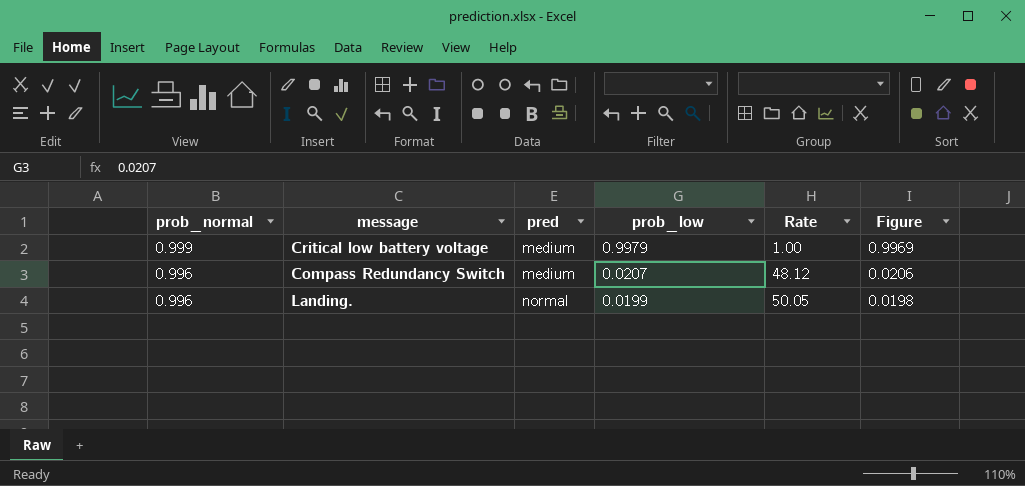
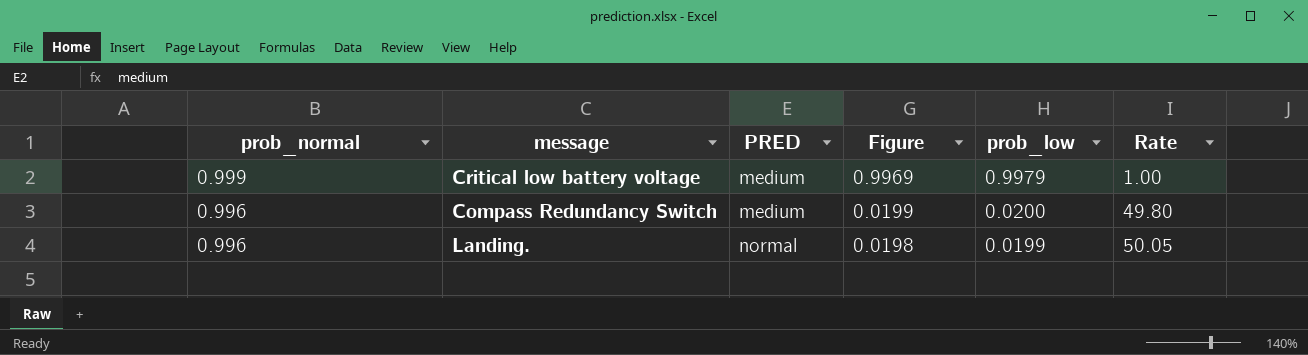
column name: pred -> PRED
column Figure | position: 6 -> 4
Compass Redundancy Switch | Figure: 0.0206 -> 0.0199
Compass Redundancy Switch | prob_low: 0.0207 -> 0.0200
Compass Redundancy Switch | Rate: 48.12 -> 49.80

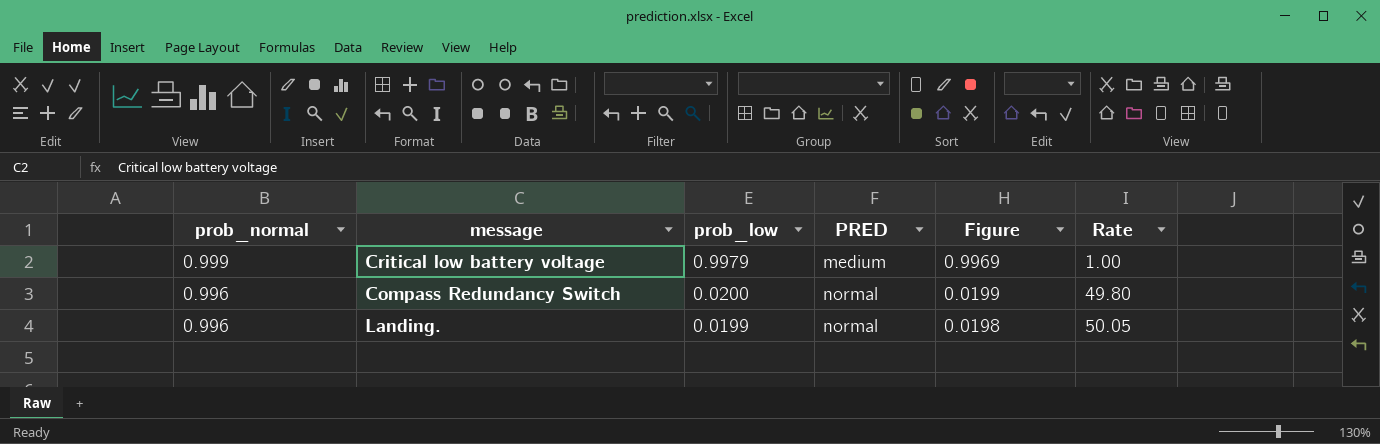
column prob_low | position: 5 -> 3
Compass Redundancy Switch | PRED: medium -> normal

